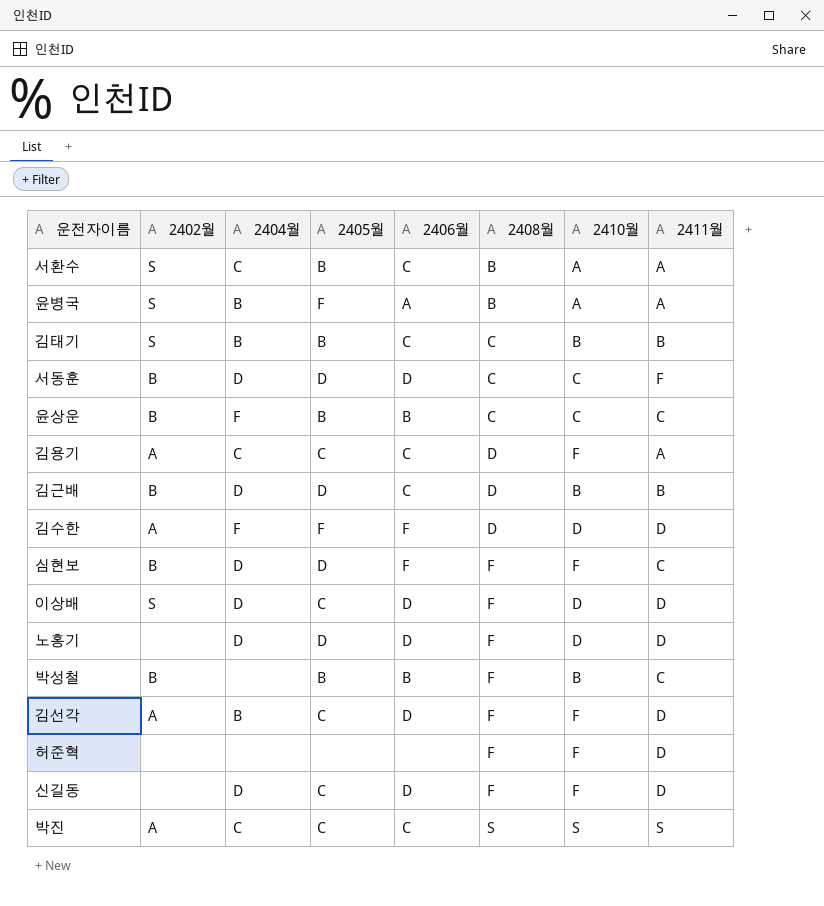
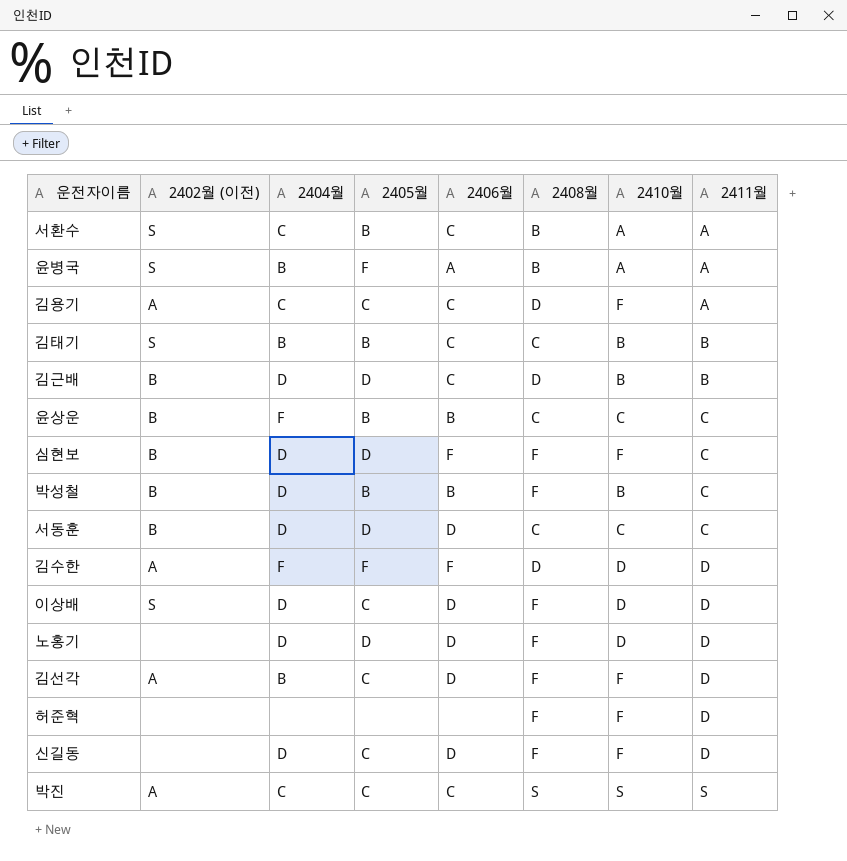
row order: 2408월 ascending -> 2411월 ascending
column name: 2402월 -> 2402월 (이전)
박성철 | 2404월: none -> D
서동훈 | 2411월: F -> C

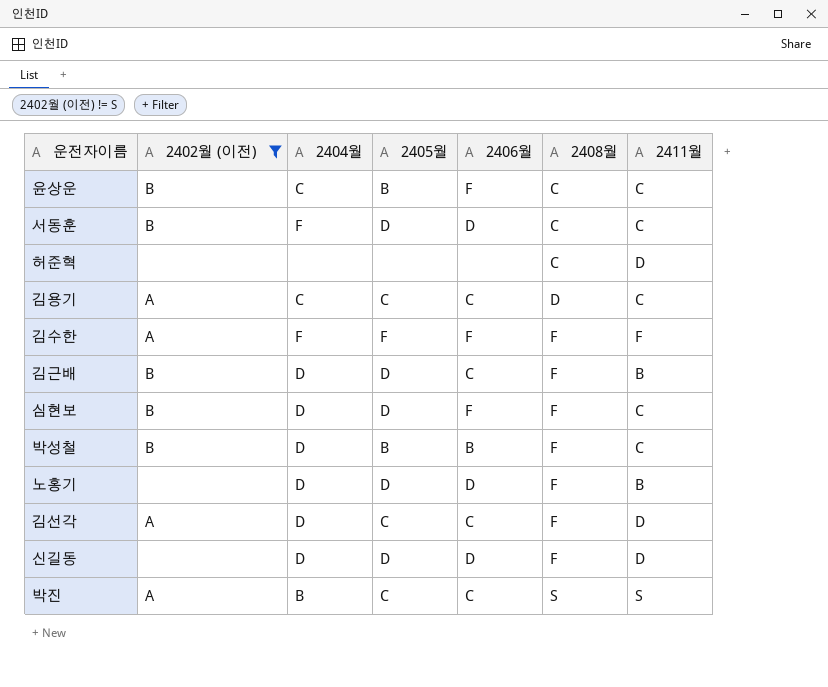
filter: none -> 2402월 (이전) != S
row order: 2411월 ascending -> 2408월 ascending
column 2410월 | position: 7 -> none
윤상운 | 2404월: F -> C
윤상운 | 2406월: B -> F
서동훈 | 2404월: D -> F
허준혁 | 2408월: F -> C
김용기 | 2411월: A -> C
김수한 | 2408월: D -> F
김수한 | 2411월: D -> F
김근배 | 2408월: D -> F
노홍기 | 2411월: D -> B
김선각 | 2404월: B -> D
김선각 | 2406월: D -> C
신길동 | 2405월: C -> D
박진 | 2404월: C -> B

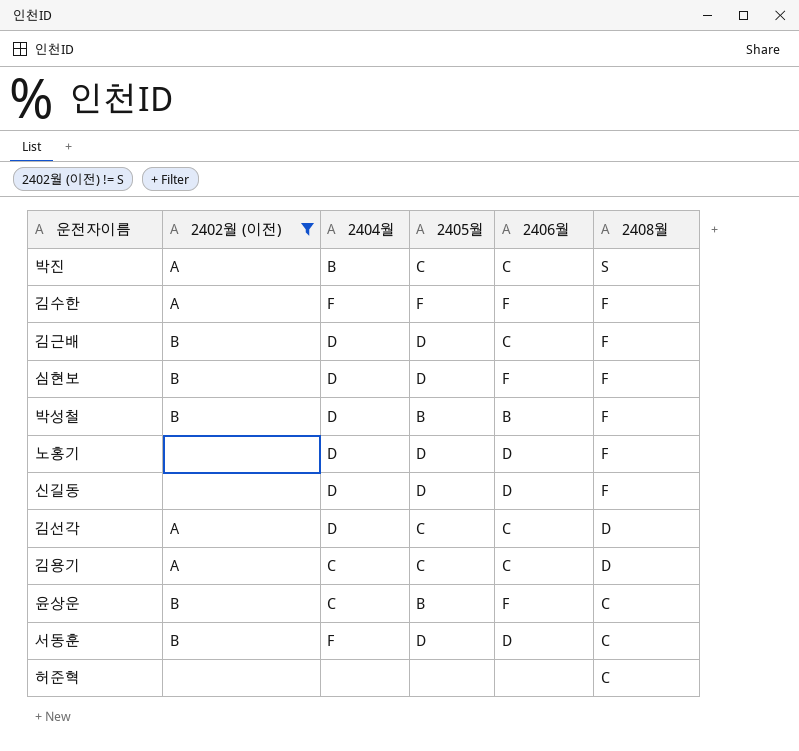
row order: 2408월 ascending -> 2408월 descending
column 2411월 | position: 7 -> none
김선각 | 2408월: F -> D

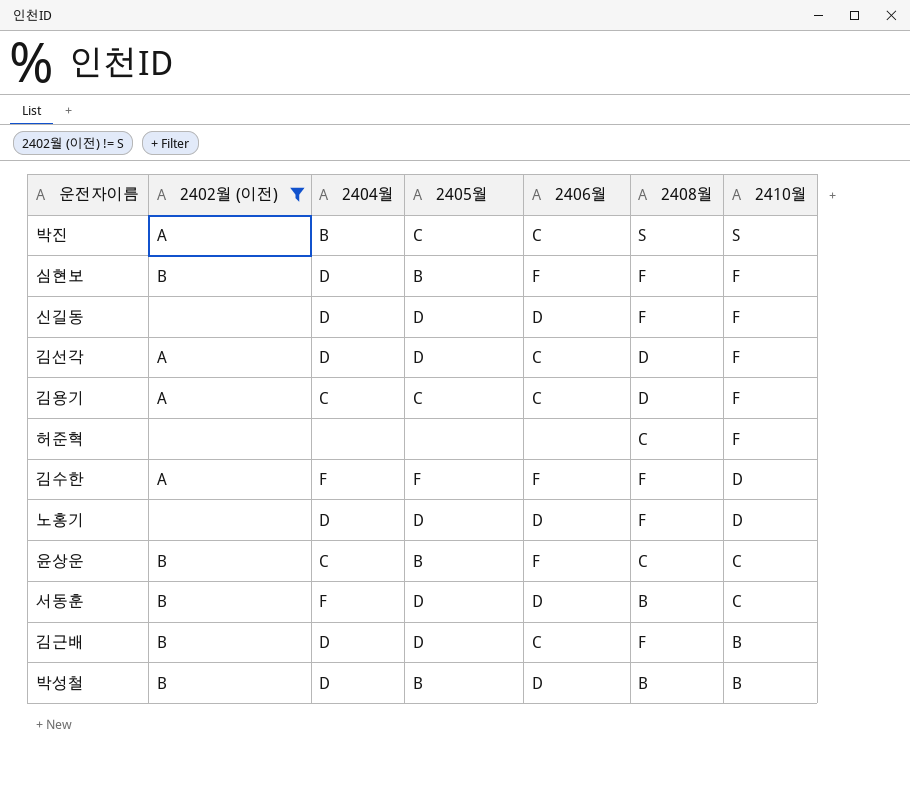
row order: 2408월 descending -> 2410월 descending
column 2410월 | position: none -> 7
심현보 | 2405월: D -> B
김선각 | 2405월: C -> D
서동훈 | 2408월: C -> B
박성철 | 2406월: B -> D
박성철 | 2408월: F -> B

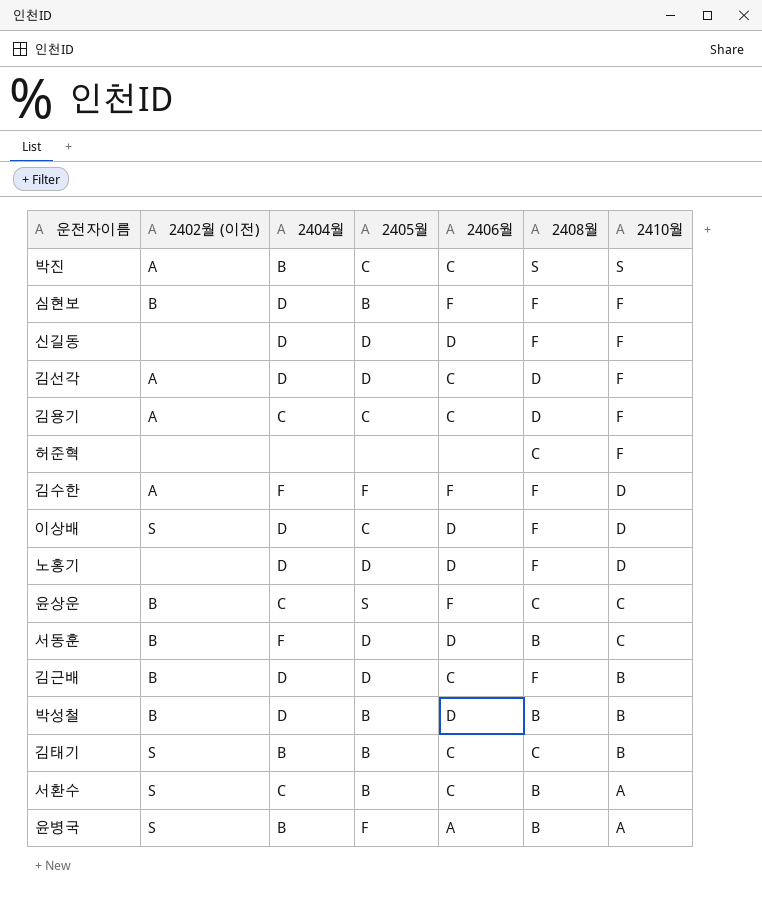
filter: 2402월 (이전) != S -> none
윤상운 | 2405월: B -> S

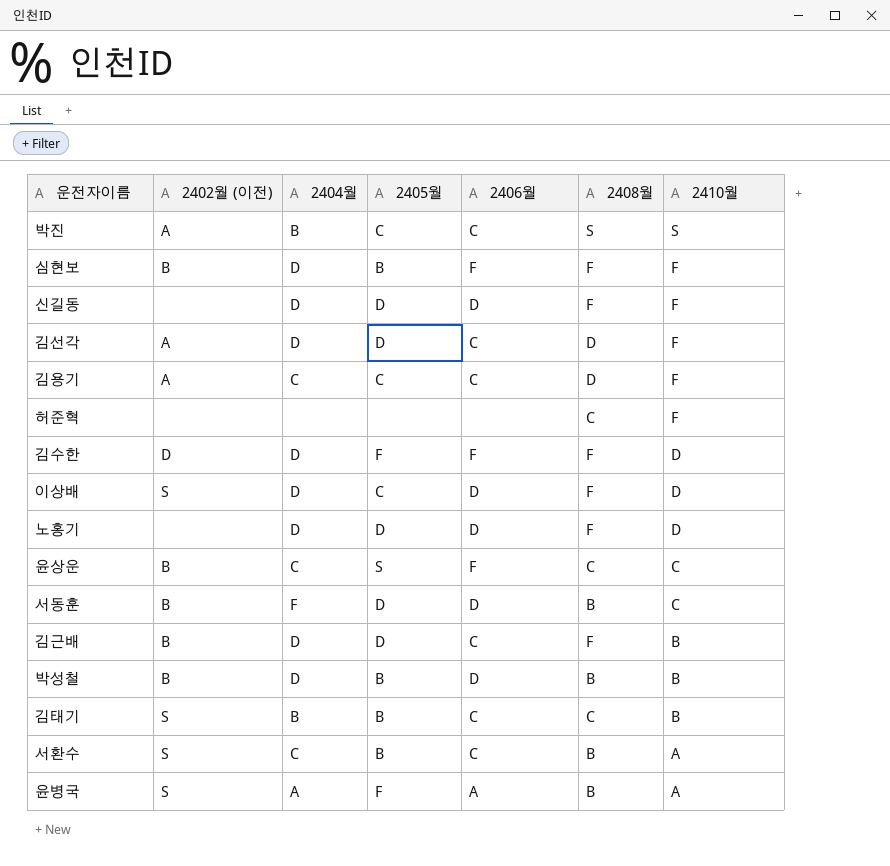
김수한 | 2402월 (이전): A -> D
김수한 | 2404월: F -> D
윤병국 | 2404월: B -> A

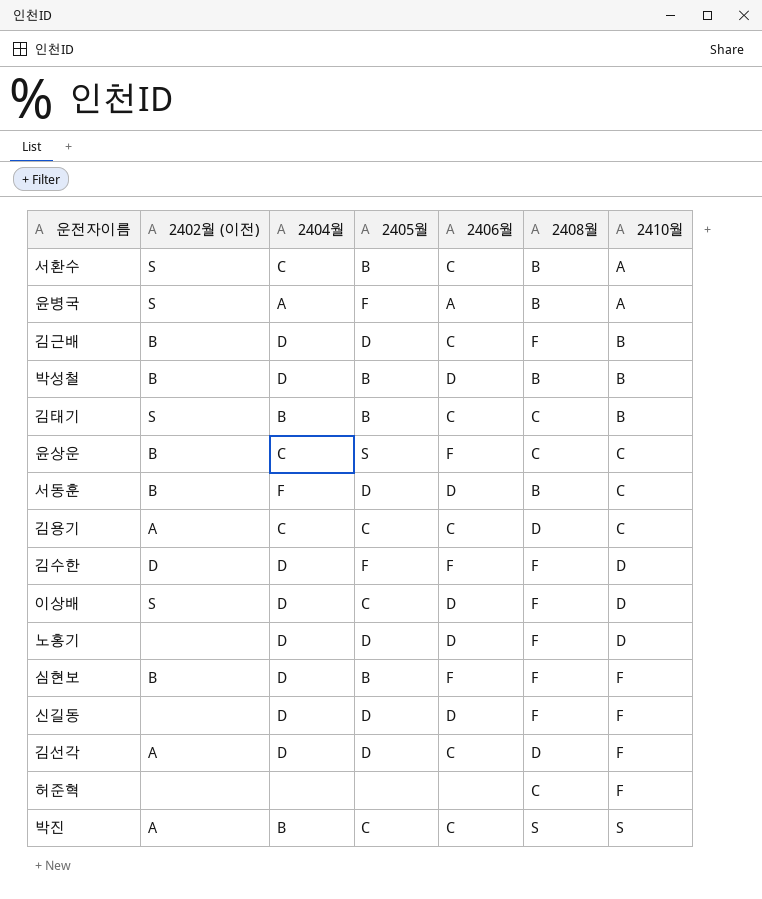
row order: 2410월 descending -> 2410월 ascending
김용기 | 2410월: F -> C

